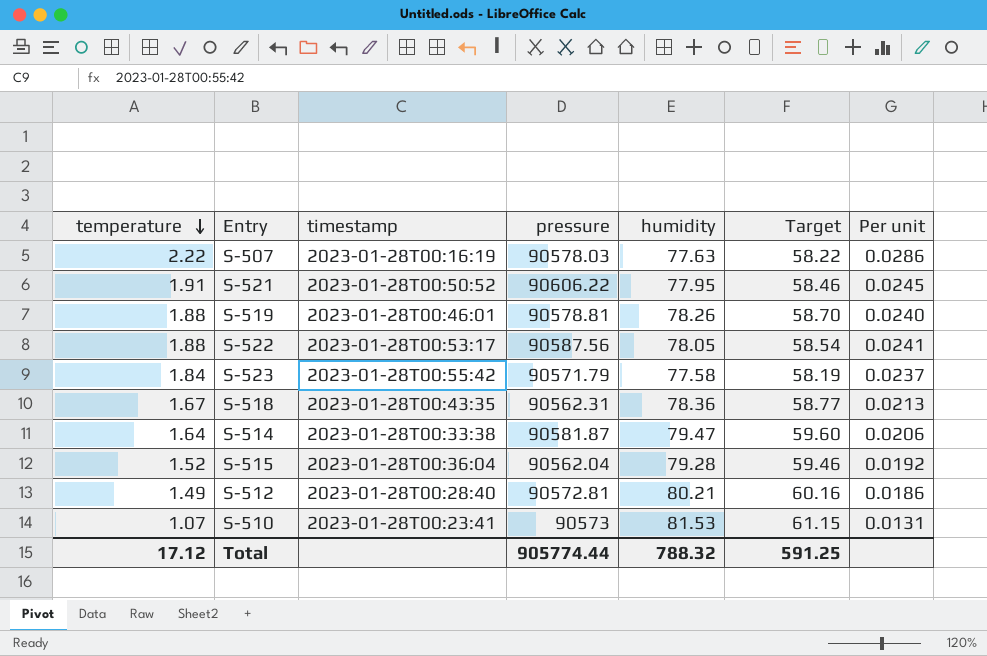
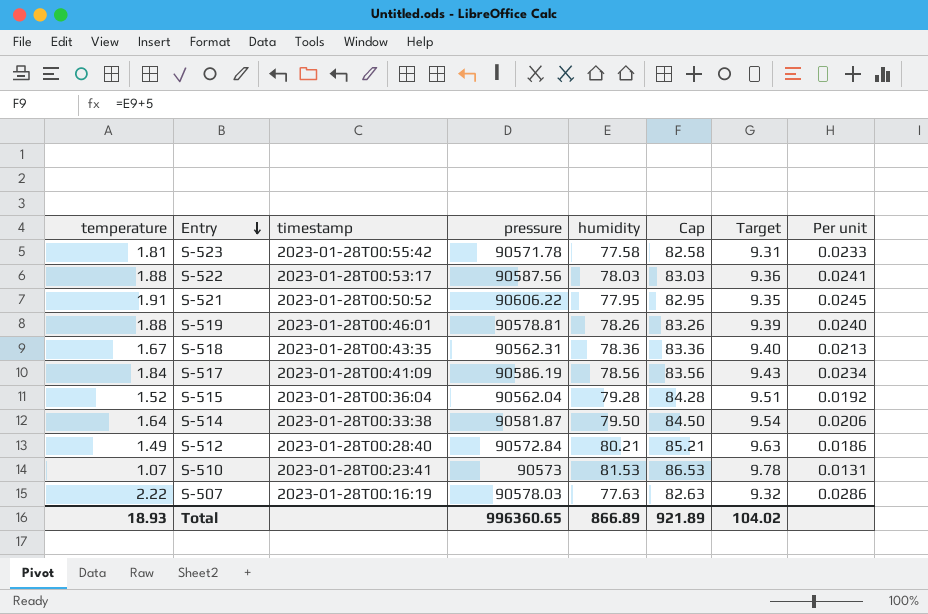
row order: temperature descending -> Entry descending
column Cap | formula: none -> [humidity] + 5
column Target | formula: [humidity] * 0.75 -> [humidity] * 0.12
S-523 | temperature: 1.84 -> 1.81
S-523 | pressure: 90571.79 -> 90571.78
S-523 | Per unit: 0.0237 -> 0.0233
S-522 | humidity: 78.05 -> 78.03
row S-517: none -> 1.84 | 2023-01-28T00:41:09 | 90586.19 | 78.56 | 83.56 | 9.43 | 0.0234
S-514 | humidity: 79.47 -> 79.50
S-512 | pressure: 90572.81 -> 90572.84
Total | temperature: 17.12 -> 18.93
Total | pressure: 905774.44 -> 996360.65
Total | humidity: 788.32 -> 866.89
Total | Target: 591.25 -> 104.02

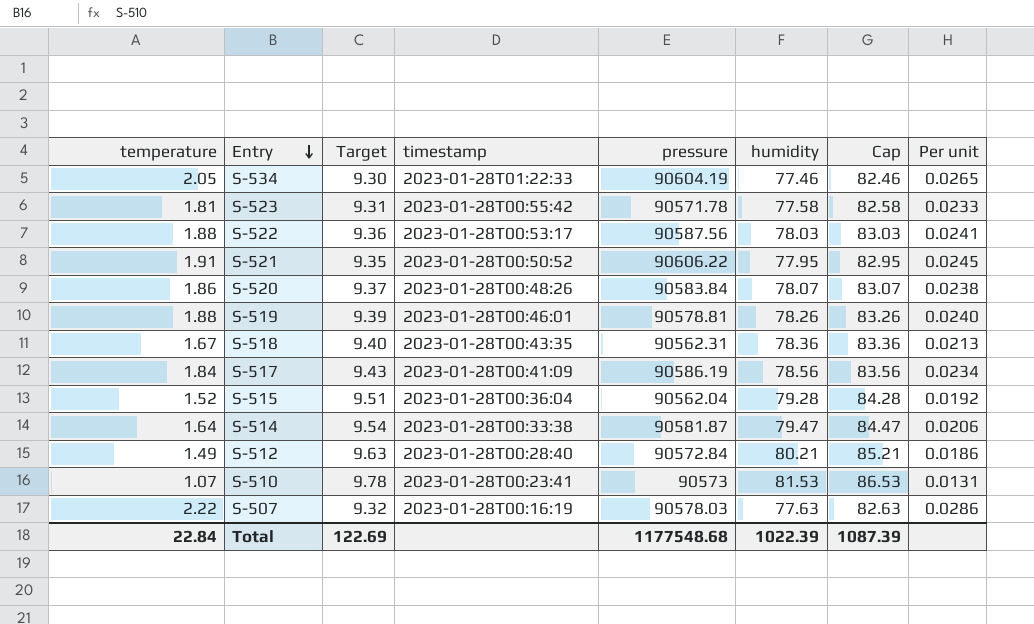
column Target | position: 7 -> 3
row S-534: none -> 2.05 | 9.30 | 2023-01-28T01:22:33 | 90604.19 | 77.46 | 82.46 | 0.0265
row S-520: none -> 1.86 | 9.37 | 2023-01-28T00:48:26 | 90583.84 | 78.07 | 83.07 | 0.0238
S-514 | humidity: 79.50 -> 79.47
S-514 | Cap: 84.50 -> 84.47
Total | temperature: 18.93 -> 22.84
Total | Target: 104.02 -> 122.69
Total | pressure: 996360.65 -> 1177548.68
Total | humidity: 866.89 -> 1022.39
Total | Cap: 921.89 -> 1087.39

